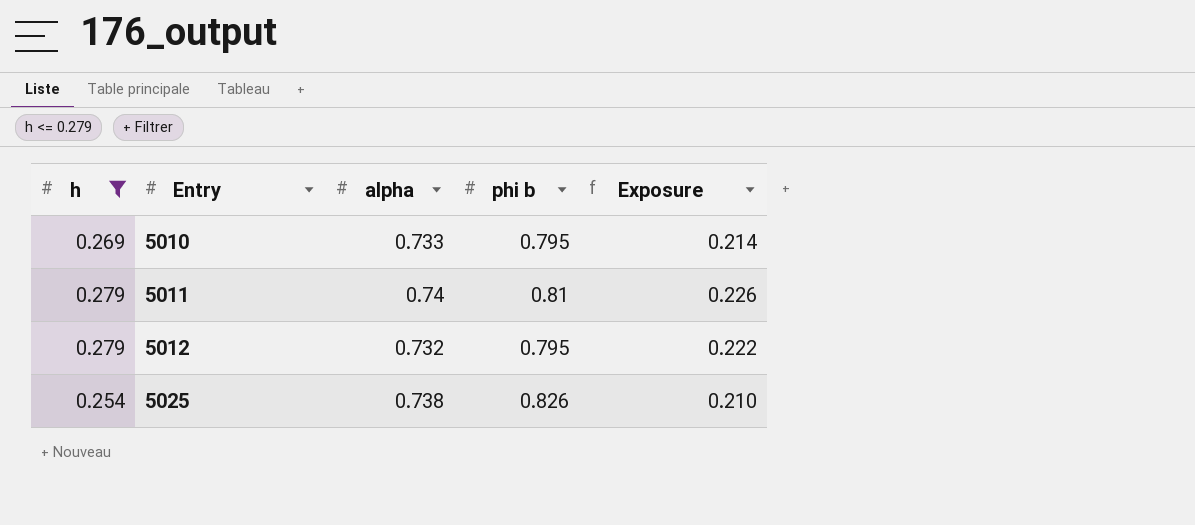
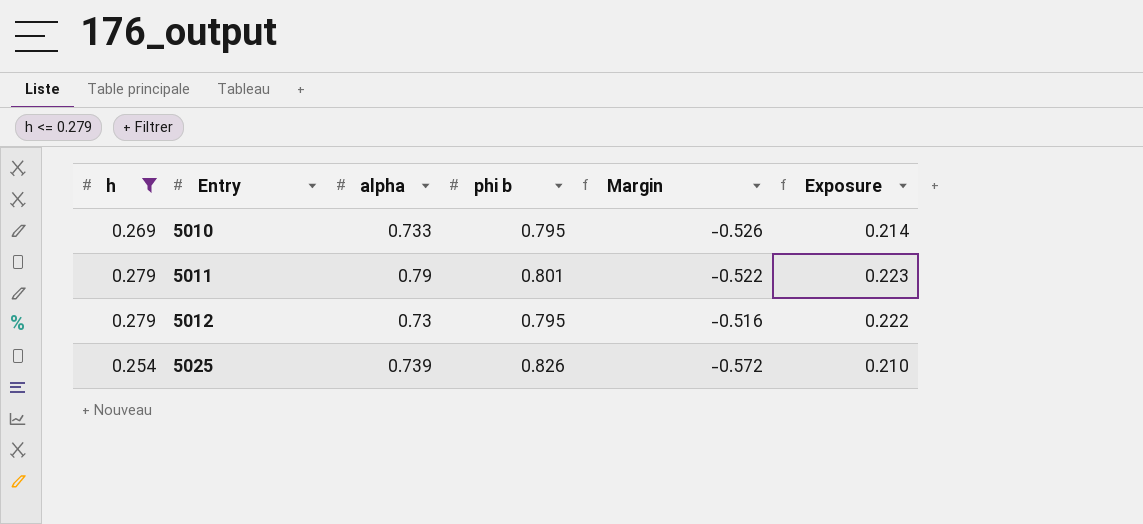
column Margin | formula: none -> [h] - [phi b]
5011 | alpha: 0.74 -> 0.79
5011 | phi b: 0.81 -> 0.801
5011 | Exposure: 0.226 -> 0.223
5012 | alpha: 0.732 -> 0.73
5025 | alpha: 0.738 -> 0.739

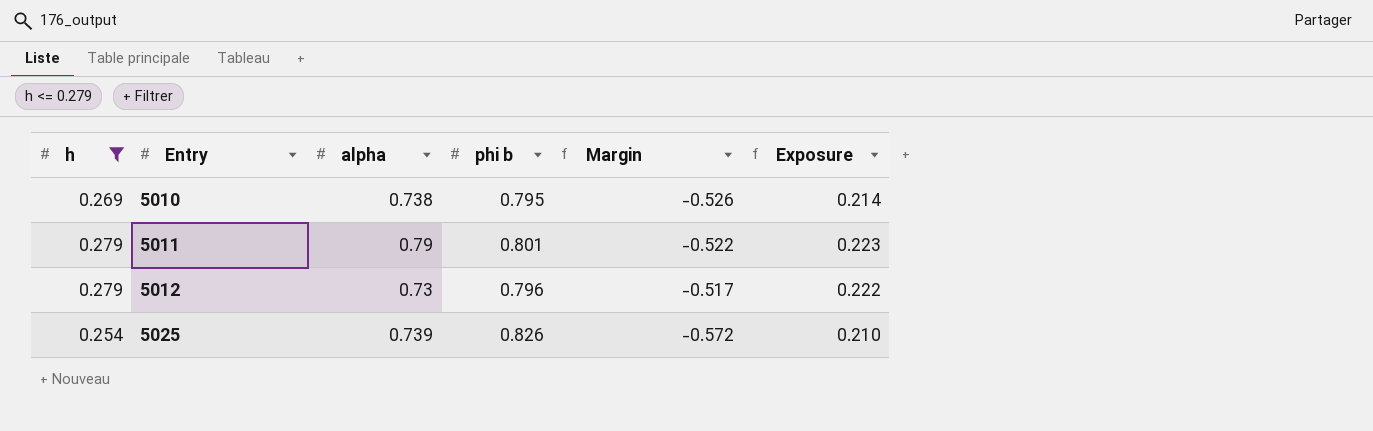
5010 | alpha: 0.733 -> 0.738
5012 | phi b: 0.795 -> 0.796
5012 | Margin: -0.516 -> -0.517

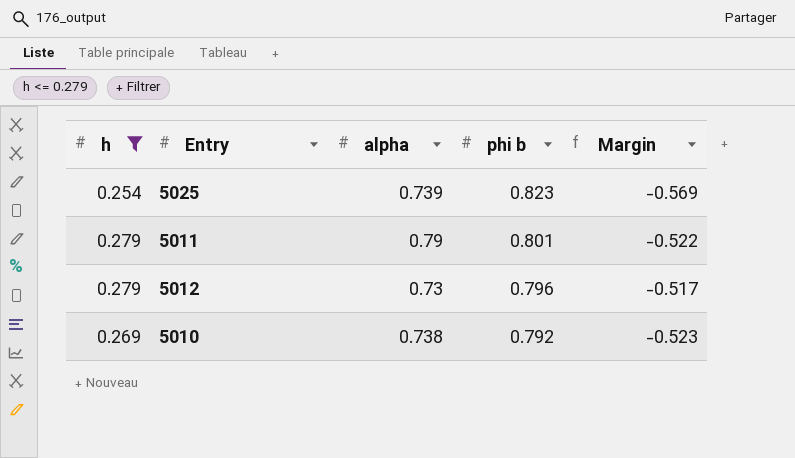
row order: Entry ascending -> phi b descending
column Exposure | formula: [h] * [phi b] -> none
5025 | phi b: 0.826 -> 0.823
5025 | Margin: -0.572 -> -0.569
5010 | phi b: 0.795 -> 0.792
5010 | Margin: -0.526 -> -0.523

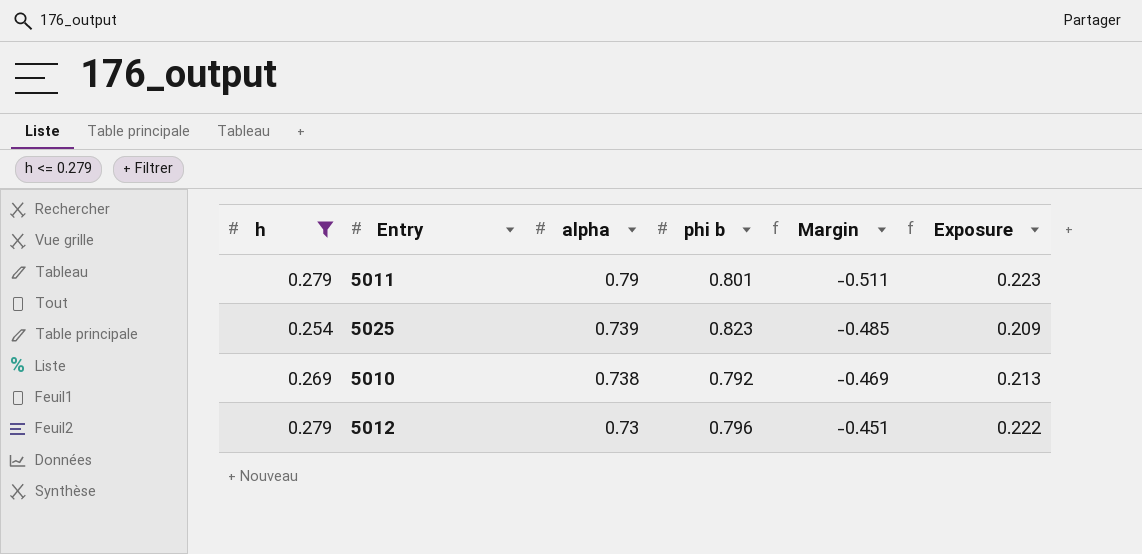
row order: phi b descending -> alpha descending
column Margin | formula: [h] - [phi b] -> [h] - [alpha]
column Exposure | formula: none -> [h] * [phi b]

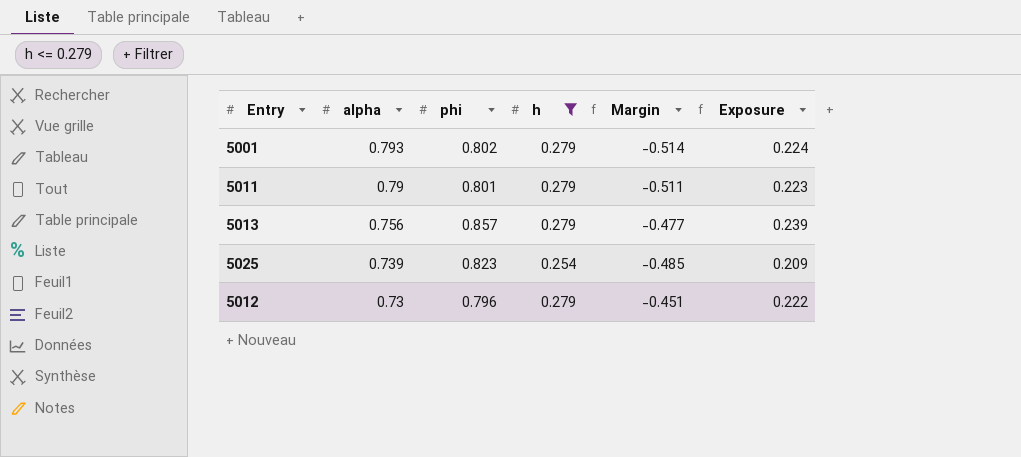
column name: phi b -> phi
column h | position: 1 -> 4
row 5010: 0.269 | 0.738 | 0.792 | -0.469 | 0.213 -> none
row 5001: none -> 0.793 | 0.802 | 0.279 | -0.514 | 0.224
row 5013: none -> 0.756 | 0.857 | 0.279 | -0.477 | 0.239

